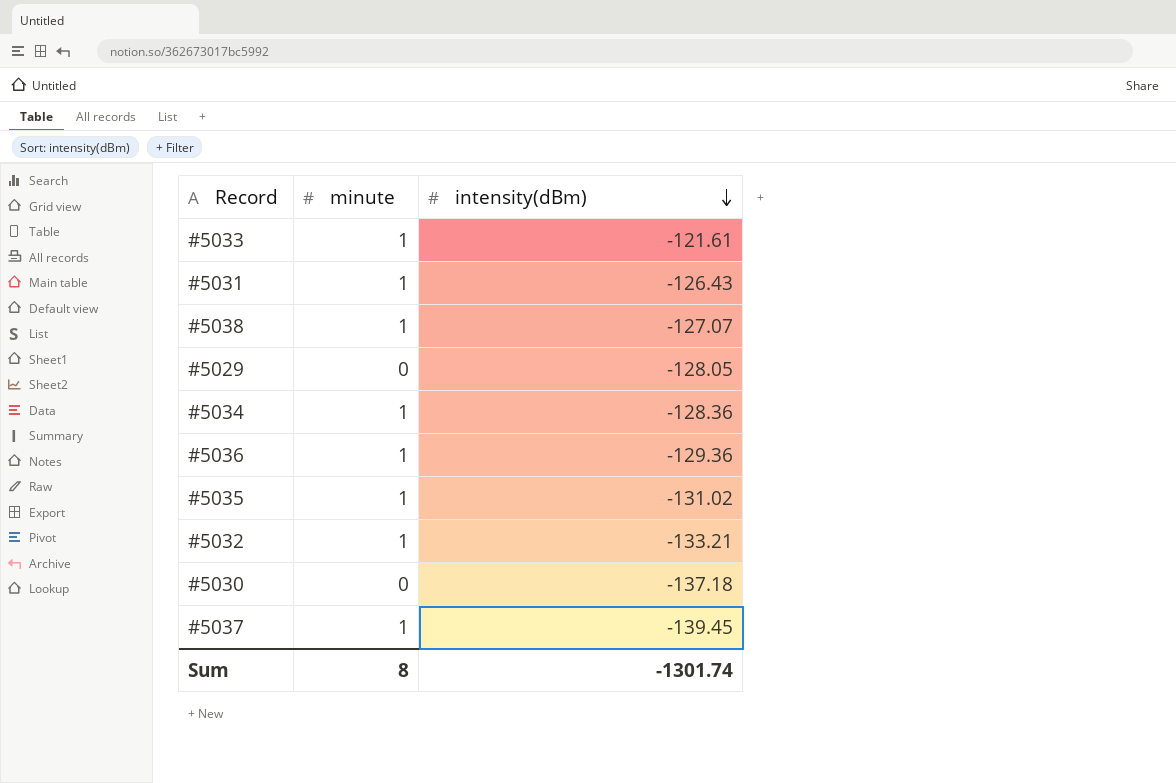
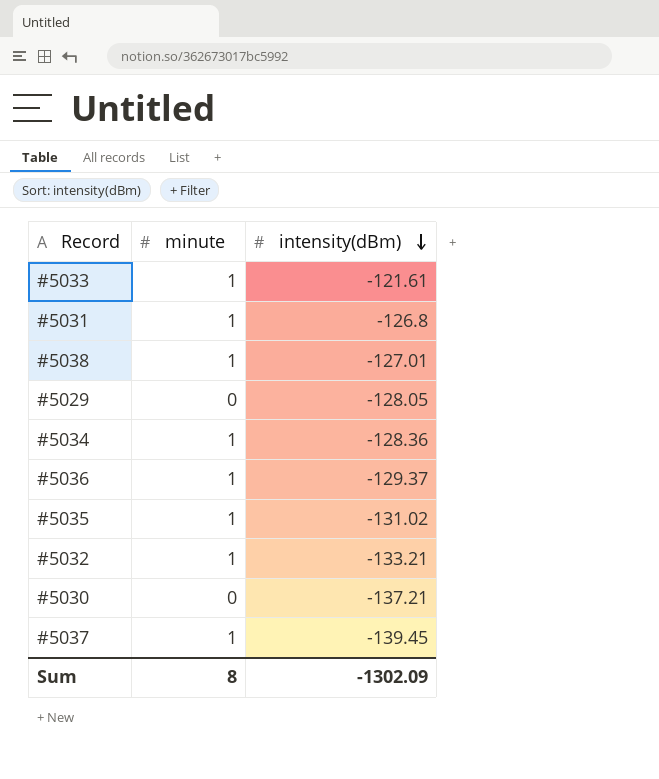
#5031 | intensity(dBm): -126.43 -> -126.8
#5038 | intensity(dBm): -127.07 -> -127.01
#5036 | intensity(dBm): -129.36 -> -129.37
#5030 | intensity(dBm): -137.18 -> -137.21
Sum | intensity(dBm): -1301.74 -> -1302.09

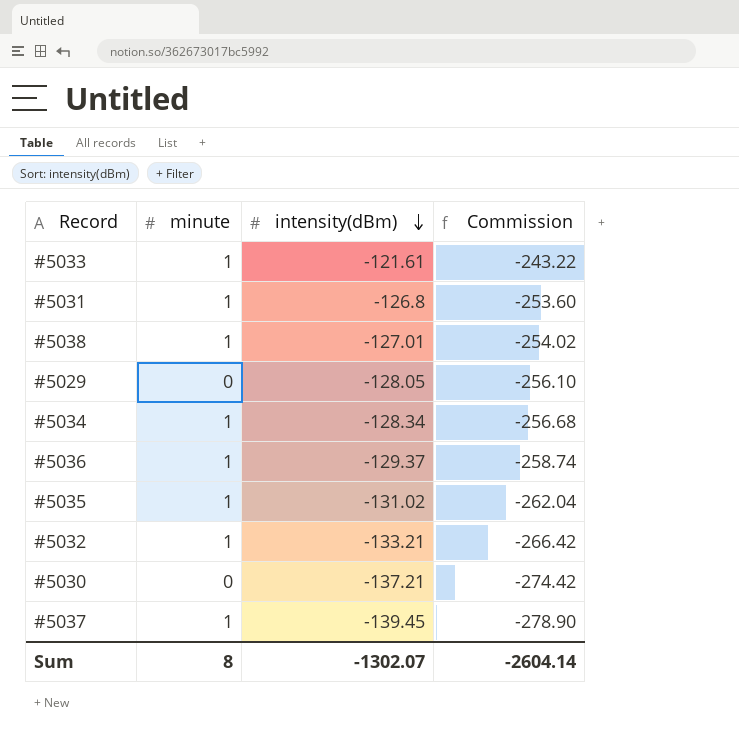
column Commission | formula: none -> [intensity(dBm)] * 2
#5034 | intensity(dBm): -128.36 -> -128.34
Sum | intensity(dBm): -1302.09 -> -1302.07

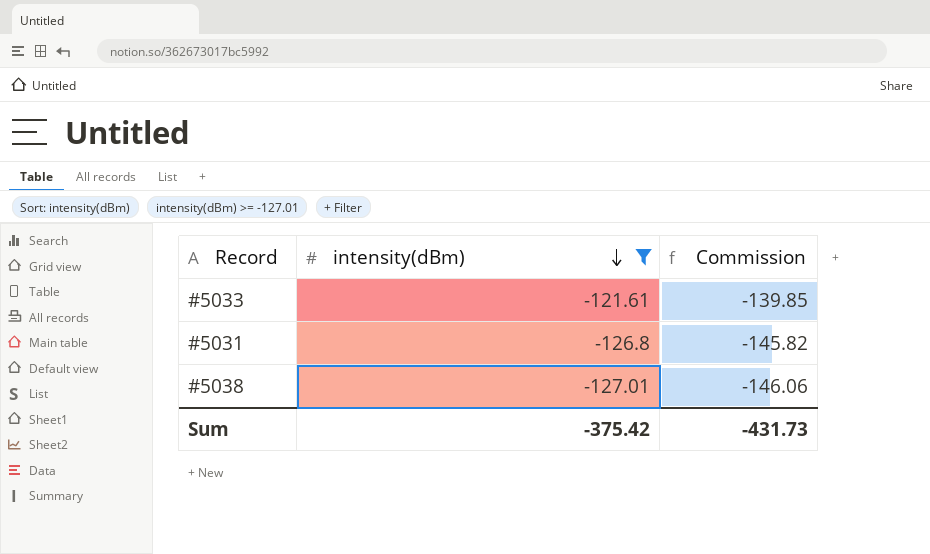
filter: none -> intensity(dBm) >= -127.01
column minute | position: 2 -> none
column Commission | formula: [intensity(dBm)] * 2 -> [intensity(dBm)] * 1.15
Sum | intensity(dBm): -1302.07 -> -375.42
Sum | Commission: -2604.14 -> -431.73

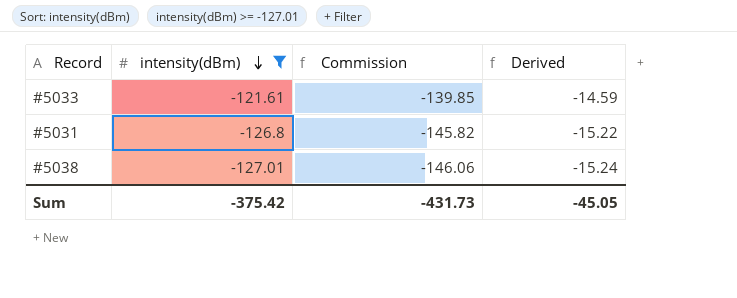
column Derived | formula: none -> [intensity(dBm)] * 0.12

